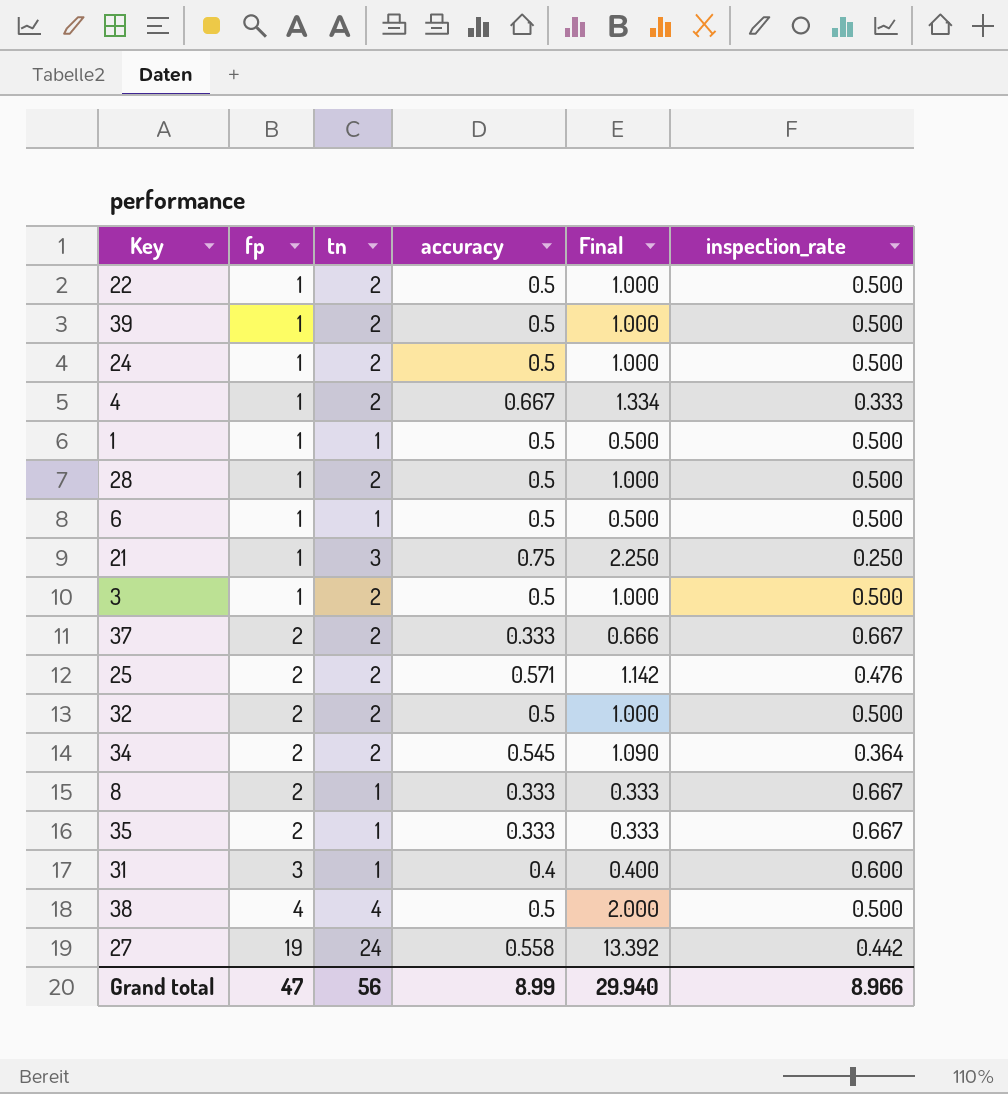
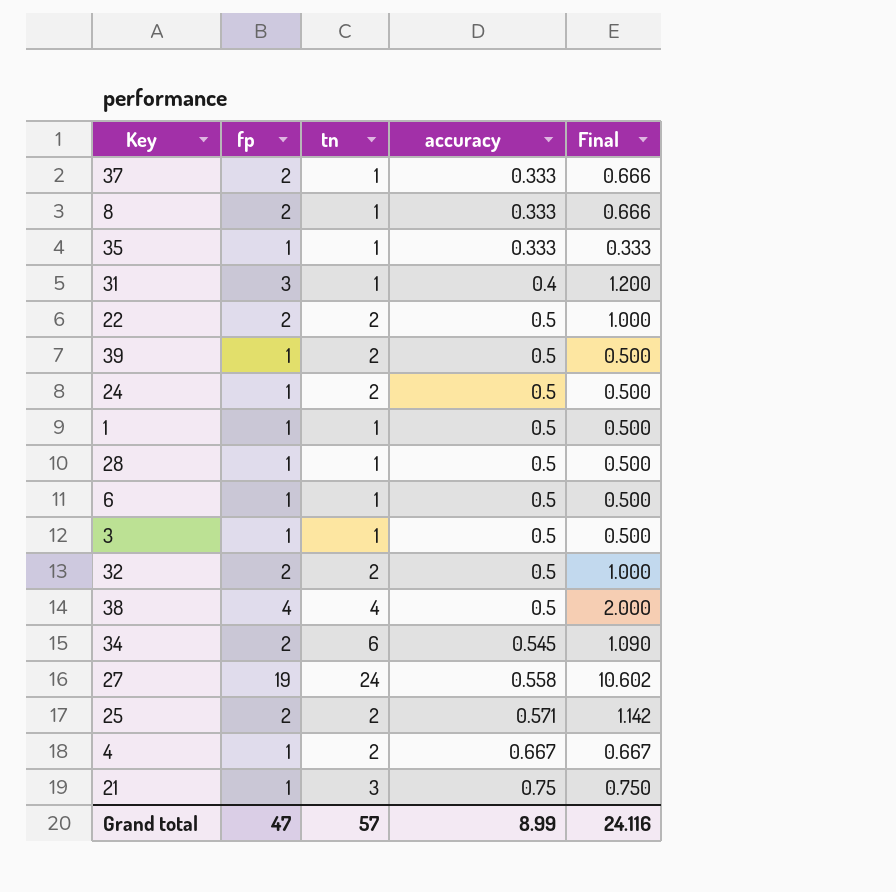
row order: fp ascending -> accuracy ascending
column inspection_rate | position: 6 -> none
column Final | formula: [tn] * [accuracy] -> [fp] * [accuracy]
37 | tn: 2 -> 1
35 | fp: 2 -> 1
22 | fp: 1 -> 2
28 | tn: 2 -> 1
3 | tn: 2 -> 1
34 | tn: 2 -> 6
Grand total | tn: 56 -> 57
Grand total | Final: 29.940 -> 24.116

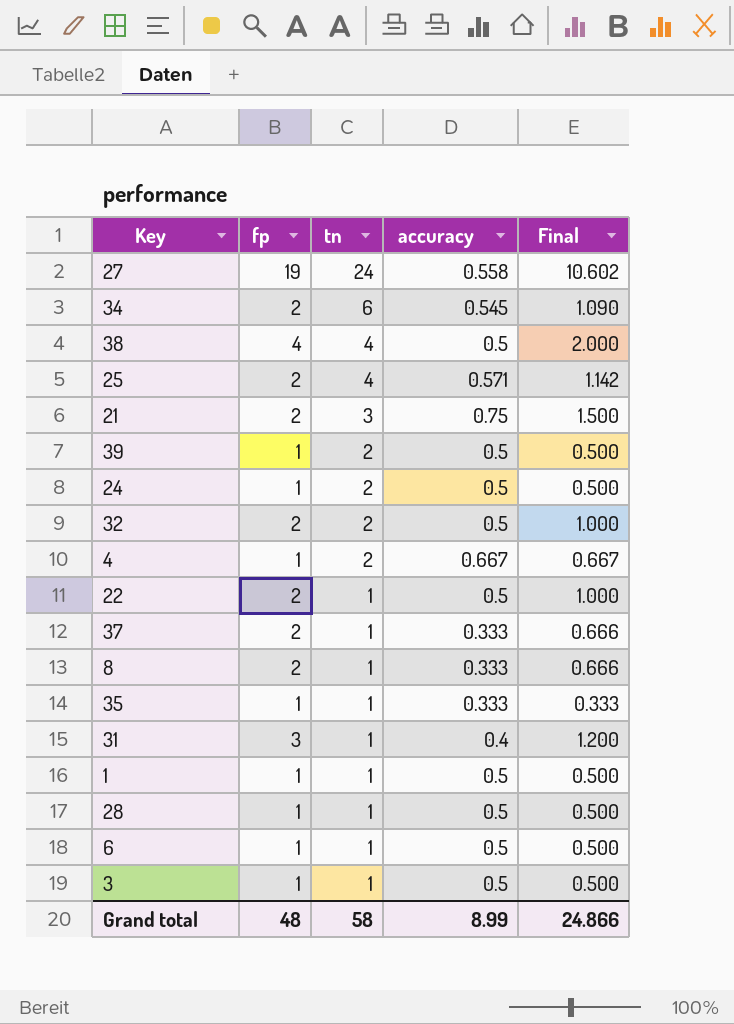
row order: accuracy ascending -> tn descending
25 | tn: 2 -> 4
21 | fp: 1 -> 2
21 | Final: 0.750 -> 1.500
22 | tn: 2 -> 1
Grand total | fp: 47 -> 48
Grand total | tn: 57 -> 58
Grand total | Final: 24.116 -> 24.866

